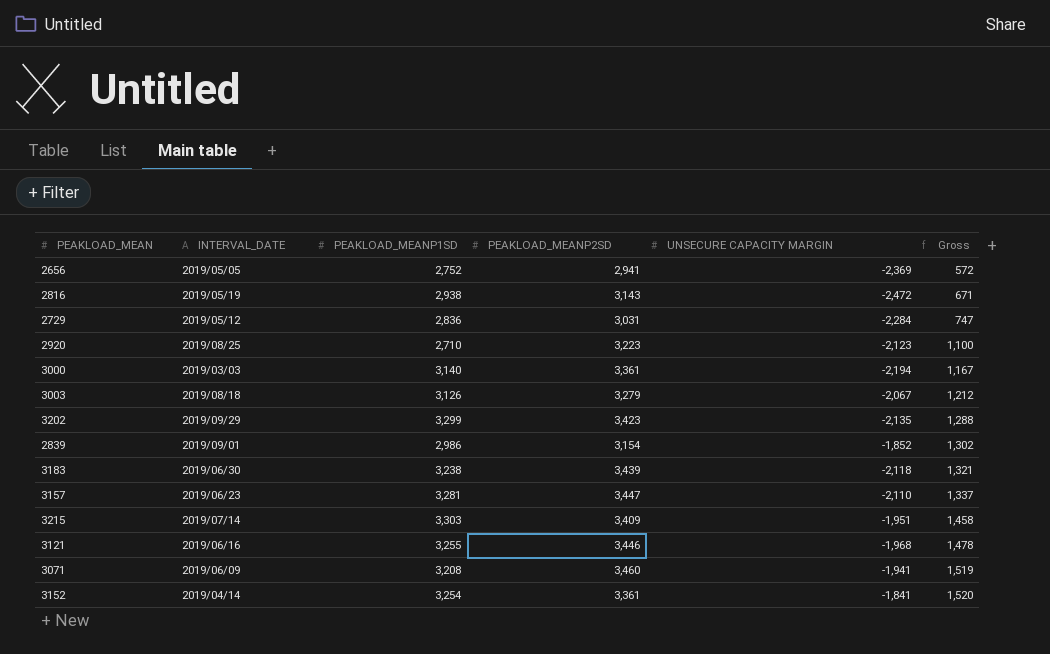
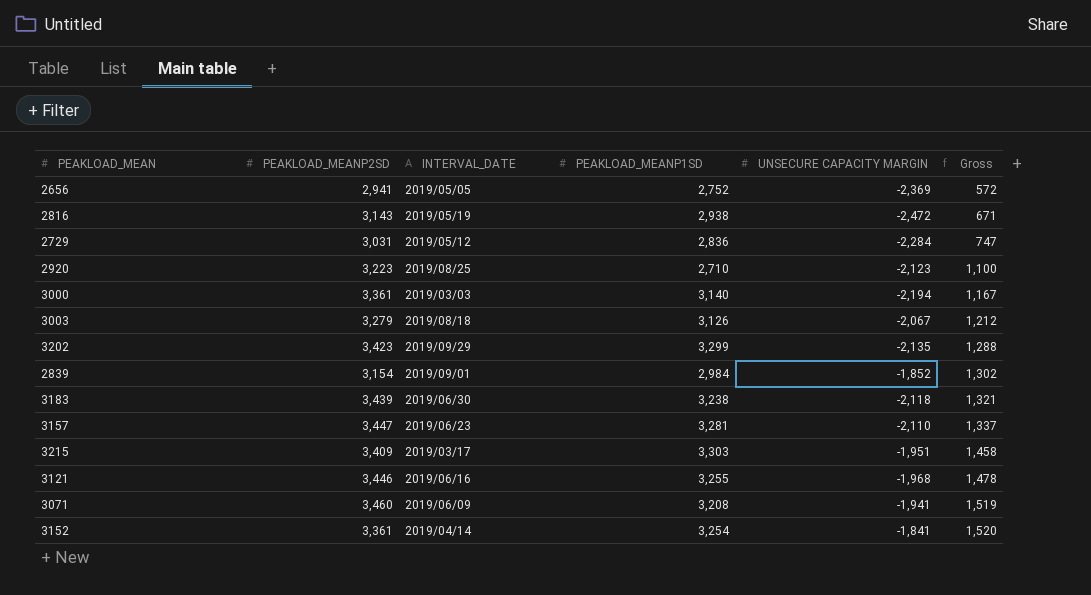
column PEAKLOAD_MEANP2SD | position: 4 -> 2
2839 | PEAKLOAD_MEANP1SD: 2,986 -> 2,984
3215 | INTERVAL_DATE: 2019/07/14 -> 2019/03/17

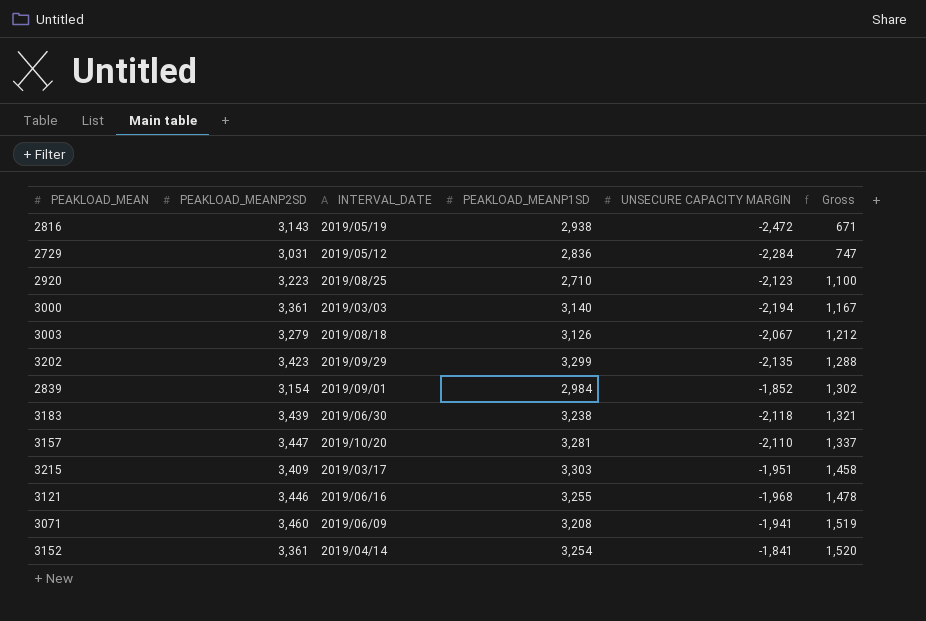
row 2656: 2,941 | 2019/05/05 | 2,752 | -2,369 | 572 -> none
3157 | INTERVAL_DATE: 2019/06/23 -> 2019/10/20

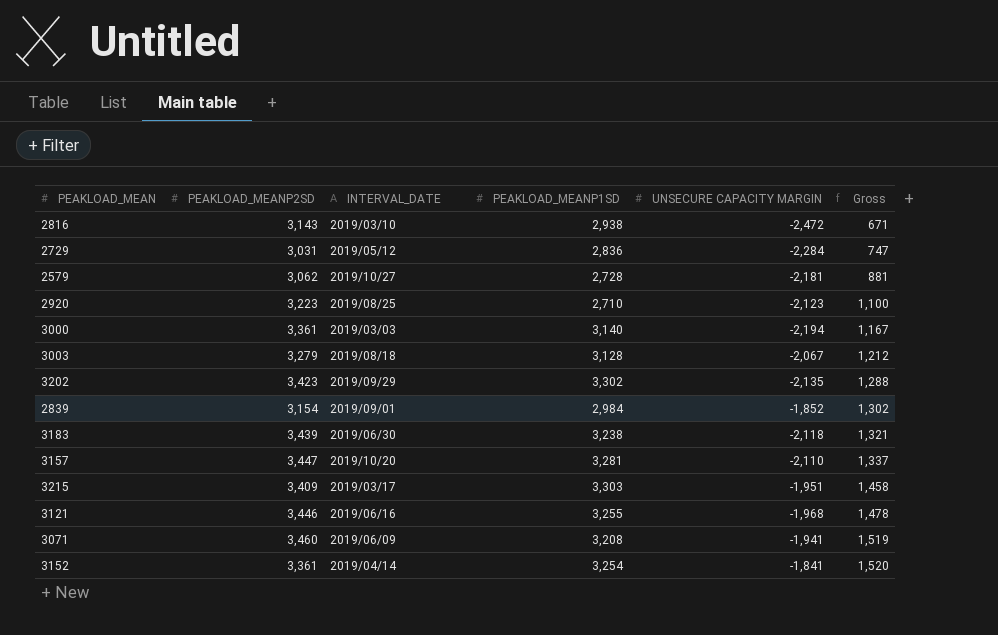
2816 | INTERVAL_DATE: 2019/05/19 -> 2019/03/10
row 2579: none -> 3,062 | 2019/10/27 | 2,728 | -2,181 | 881
3003 | PEAKLOAD_MEANP1SD: 3,126 -> 3,128
3202 | PEAKLOAD_MEANP1SD: 3,299 -> 3,302

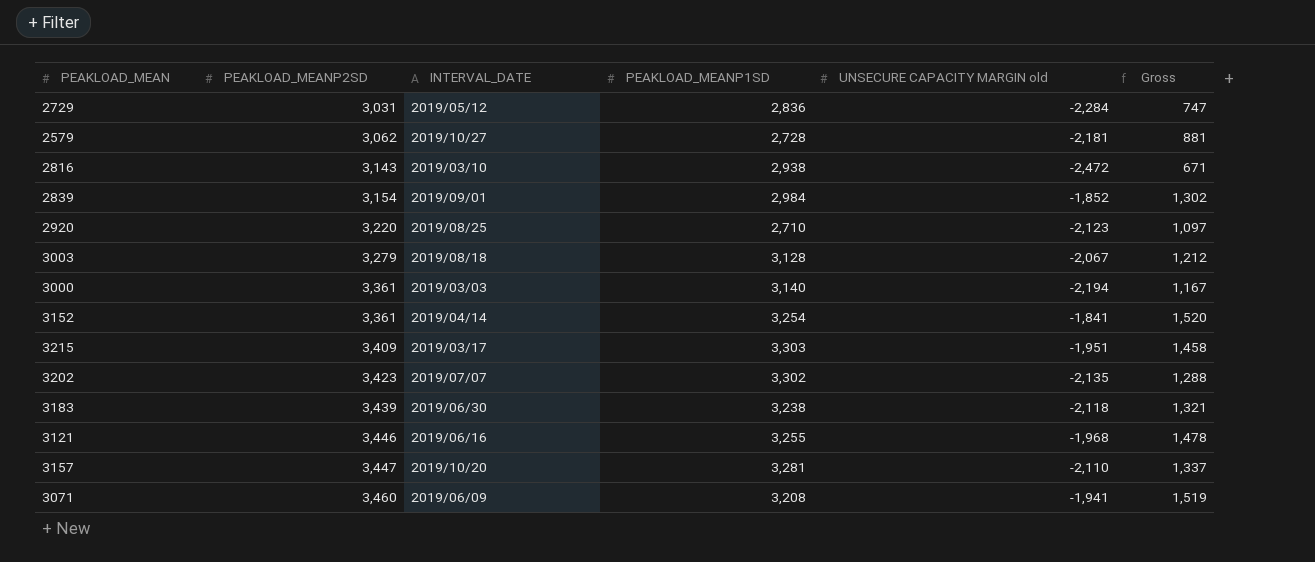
row order: Gross ascending -> PEAKLOAD_MEANP2SD ascending
column name: UNSECURE CAPACITY MARGIN -> UNSECURE CAPACITY MARGIN old
2920 | PEAKLOAD_MEANP2SD: 3,223 -> 3,220
2920 | Gross: 1,100 -> 1,097
3202 | INTERVAL_DATE: 2019/09/29 -> 2019/07/07

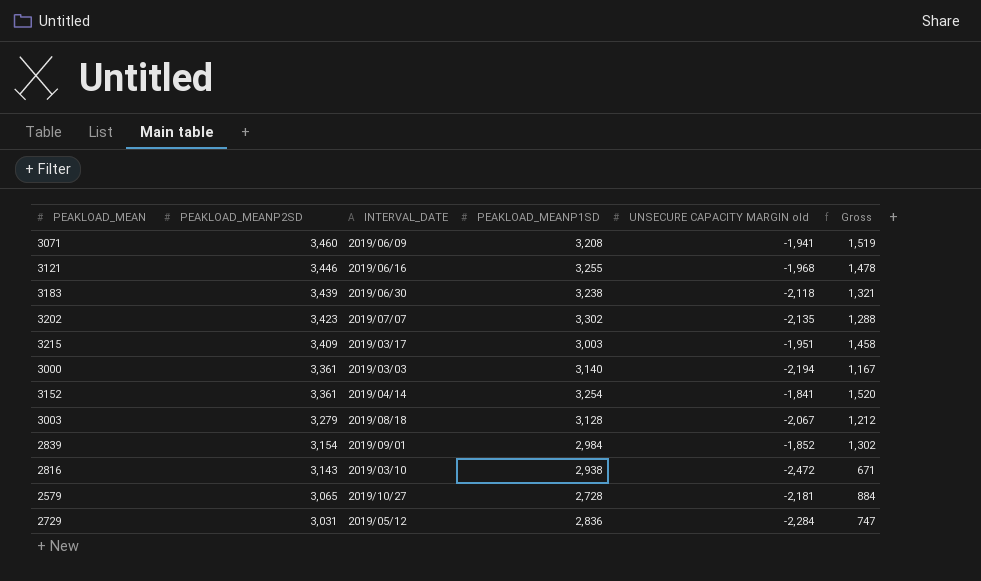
row order: PEAKLOAD_MEANP2SD ascending -> PEAKLOAD_MEANP2SD descending
row 2920: 3,220 | 2019/08/25 | 2,710 | -2,123 | 1,097 -> none
row 3157: 3,447 | 2019/10/20 | 3,281 | -2,110 | 1,337 -> none
3215 | PEAKLOAD_MEANP1SD: 3,303 -> 3,003
2579 | PEAKLOAD_MEANP2SD: 3,062 -> 3,065
2579 | Gross: 881 -> 884

